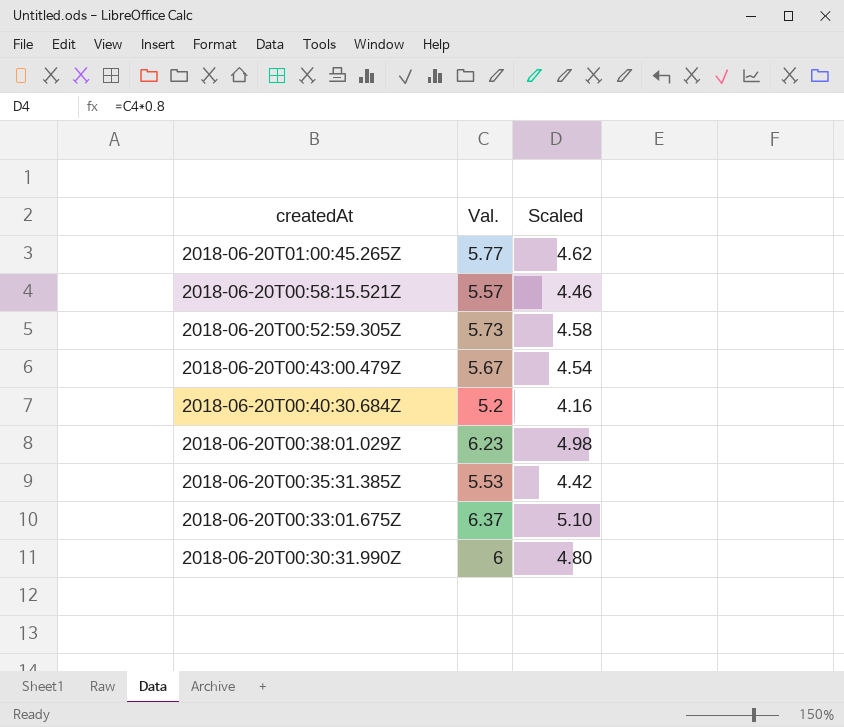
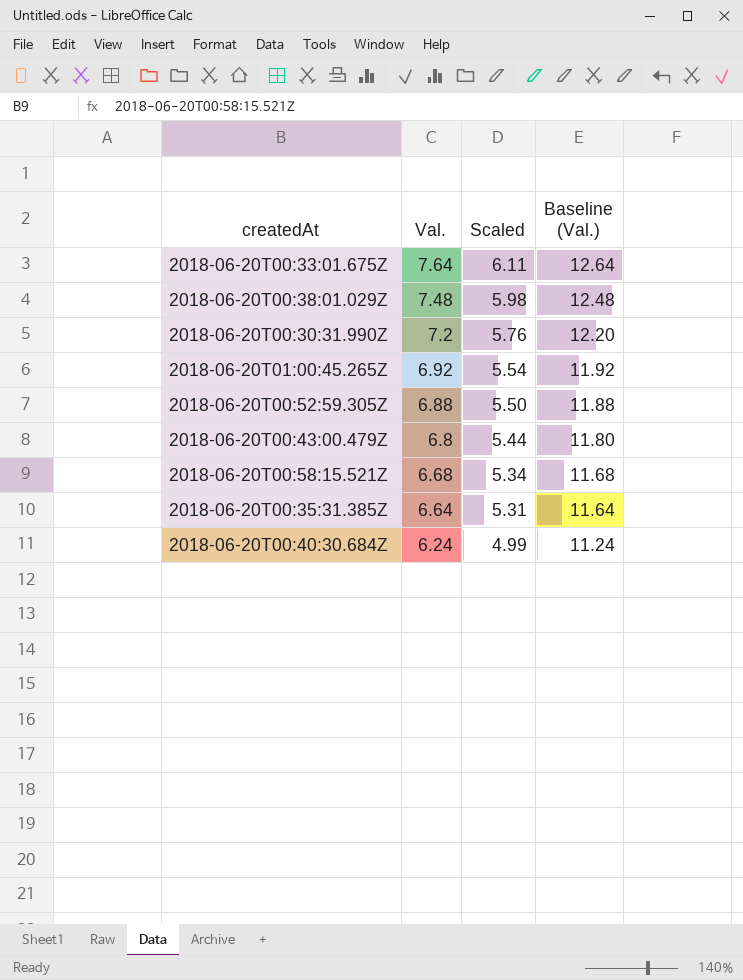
row order: createdAt descending -> Val. descending
column Baseline (Val.) | formula: none -> [Val.] + 5
2018-06-20T00:33:01.675Z | Val.: 6.37 -> 7.64
2018-06-20T00:33:01.675Z | Scaled: 5.10 -> 6.11
2018-06-20T00:38:01.029Z | Val.: 6.23 -> 7.48
2018-06-20T00:38:01.029Z | Scaled: 4.98 -> 5.98
2018-06-20T00:30:31.990Z | Val.: 6 -> 7.2
2018-06-20T00:30:31.990Z | Scaled: 4.80 -> 5.76
2018-06-20T01:00:45.265Z | Val.: 5.77 -> 6.92
2018-06-20T01:00:45.265Z | Scaled: 4.62 -> 5.54
2018-06-20T00:52:59.305Z | Val.: 5.73 -> 6.88
2018-06-20T00:52:59.305Z | Scaled: 4.58 -> 5.50
2018-06-20T00:43:00.479Z | Val.: 5.67 -> 6.8
2018-06-20T00:43:00.479Z | Scaled: 4.54 -> 5.44
2018-06-20T00:58:15.521Z | Val.: 5.57 -> 6.68
2018-06-20T00:58:15.521Z | Scaled: 4.46 -> 5.34
2018-06-20T00:35:31.385Z | Val.: 5.53 -> 6.64
2018-06-20T00:35:31.385Z | Scaled: 4.42 -> 5.31
2018-06-20T00:40:30.684Z | Val.: 5.2 -> 6.24
2018-06-20T00:40:30.684Z | Scaled: 4.16 -> 4.99

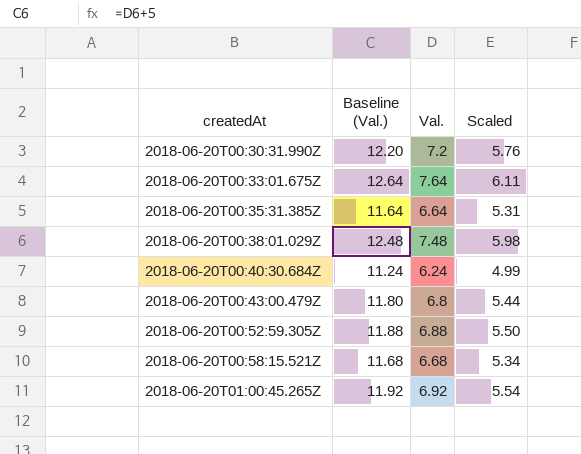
row order: Val. descending -> createdAt ascending
column Baseline (Val.) | position: 4 -> 2

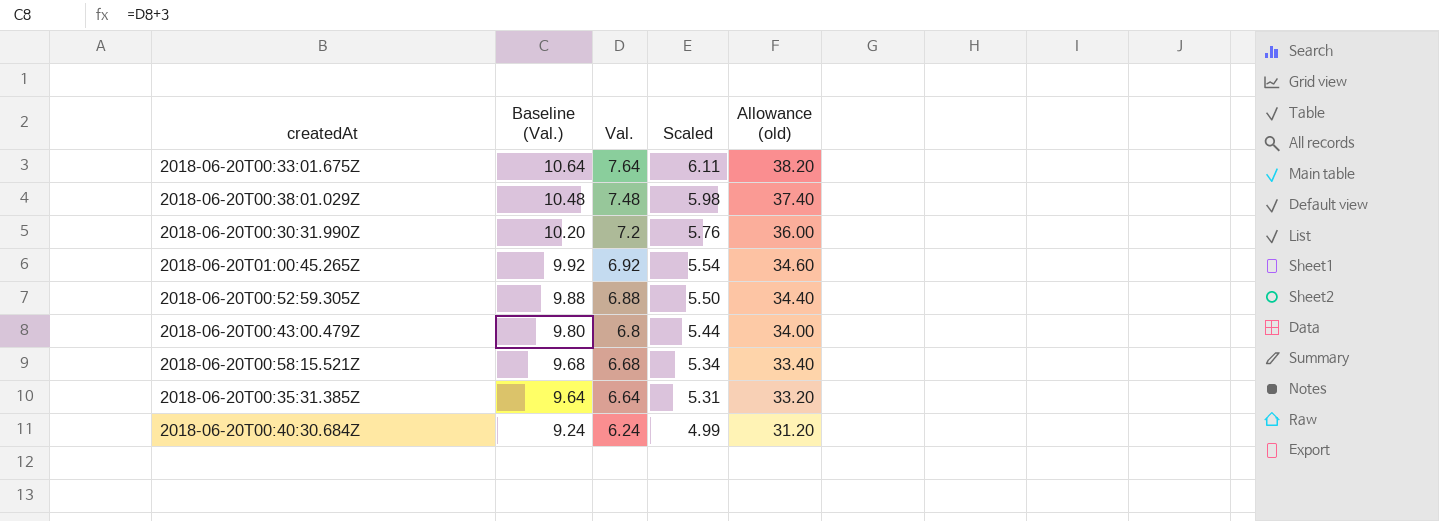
row order: createdAt ascending -> Baseline (Val.) descending
column Baseline (Val.) | formula: [Val.] + 5 -> [Val.] + 3
column Allowance (old) | formula: none -> [Val.] * 5

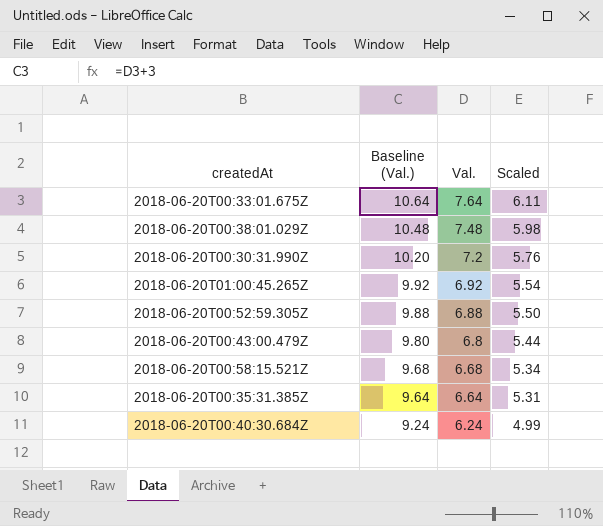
column Allowance (old) | formula: [Val.] * 5 -> none

